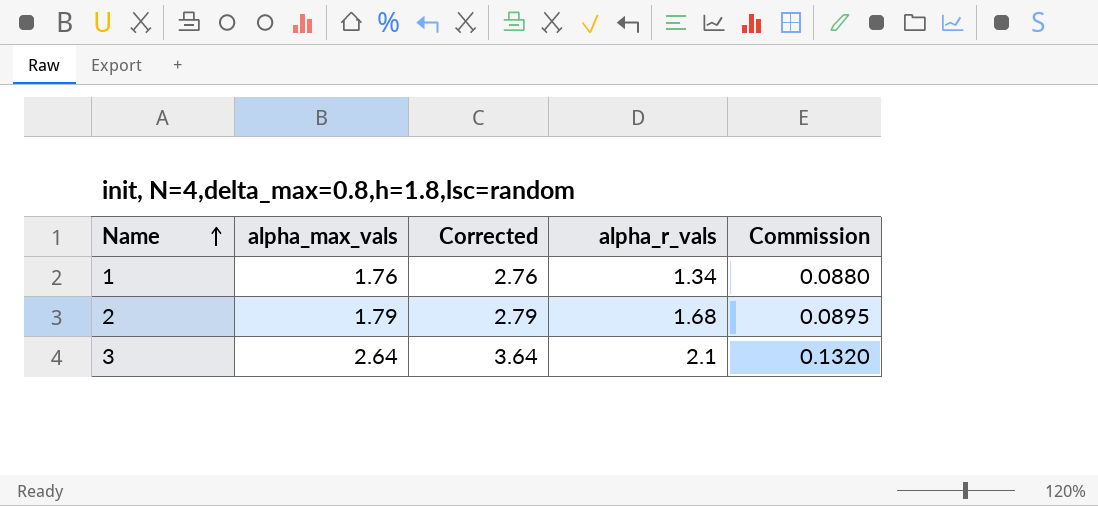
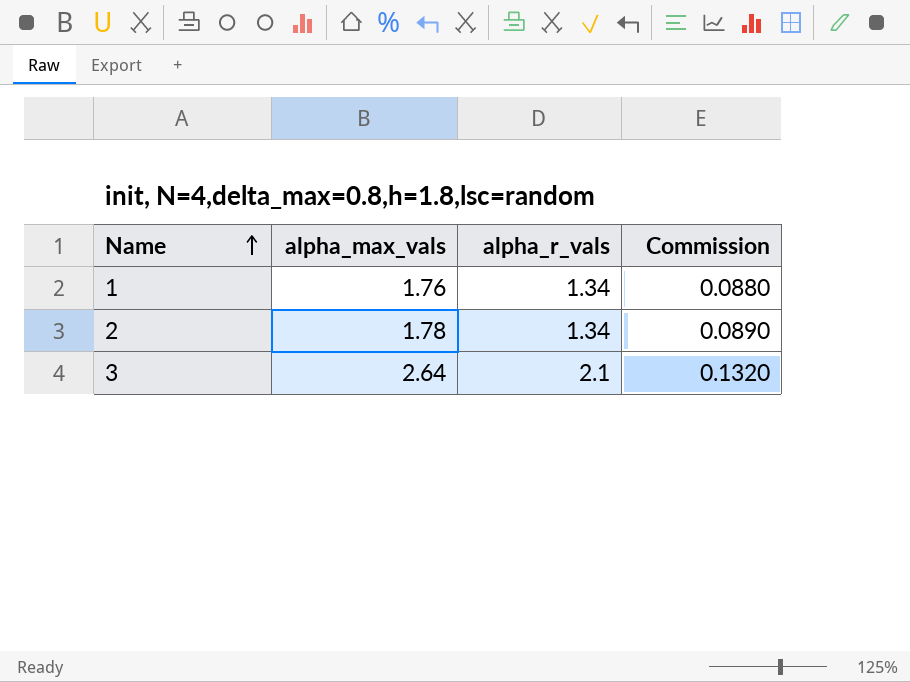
column Corrected | formula: [alpha_max_vals] + 1 -> none
2 | alpha_max_vals: 1.79 -> 1.78
2 | alpha_r_vals: 1.68 -> 1.34
2 | Commission: 0.0895 -> 0.0890

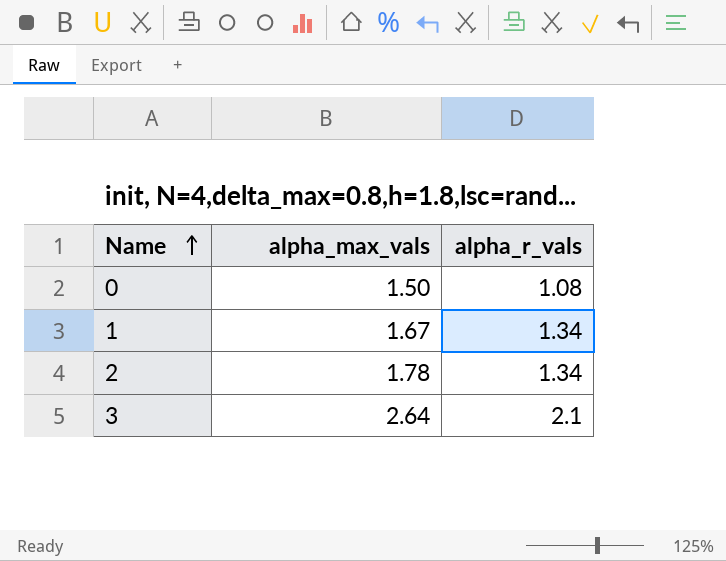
column Commission | formula: [alpha_max_vals] * 0.05 -> none
row 0: none -> 1.50 | 1.08
1 | alpha_max_vals: 1.76 -> 1.67

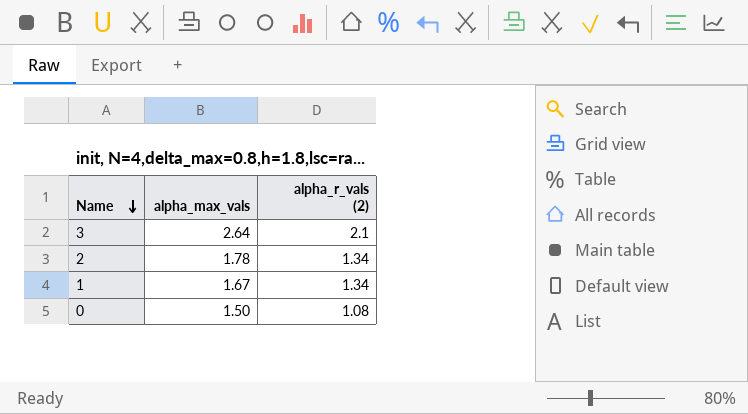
row order: Name ascending -> Name descending
column name: alpha_r_vals -> alpha_r_vals (2)

